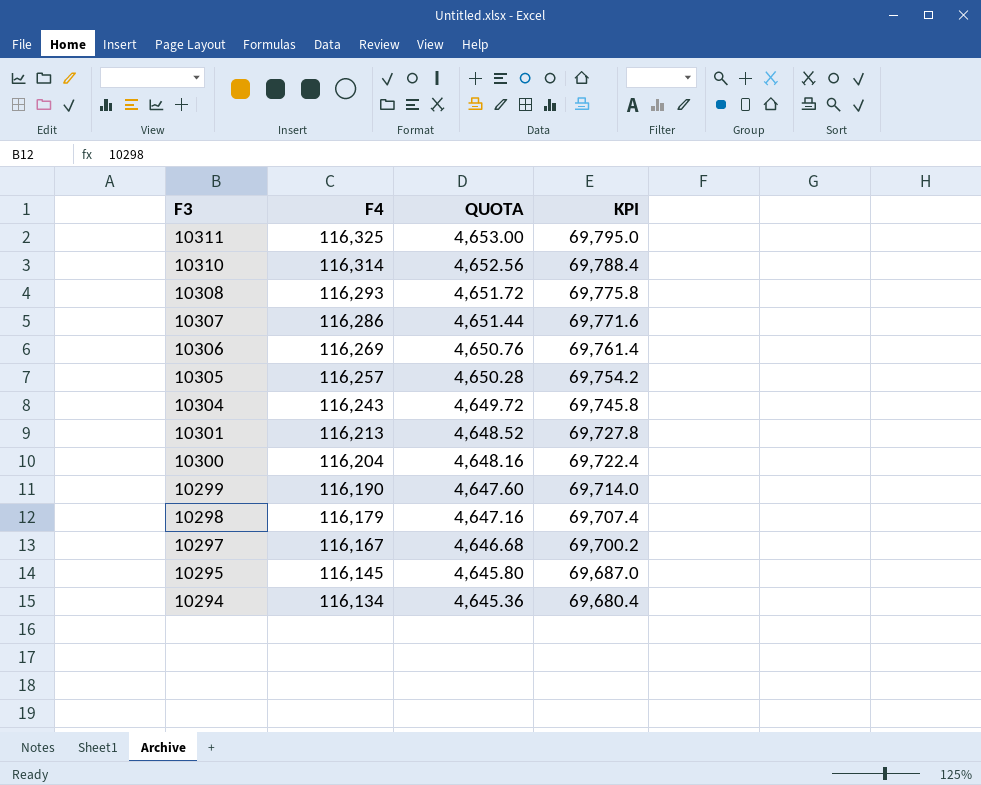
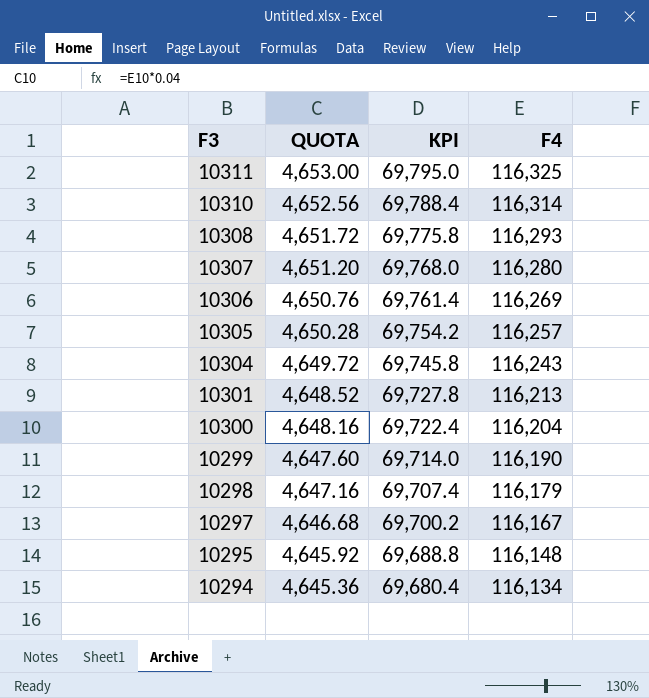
column F4 | position: 2 -> 4
10307 | QUOTA: 4,651.44 -> 4,651.20
10307 | KPI: 69,771.6 -> 69,768.0
10307 | F4: 116,286 -> 116,280
10295 | QUOTA: 4,645.80 -> 4,645.92
10295 | KPI: 69,687.0 -> 69,688.8
10295 | F4: 116,145 -> 116,148

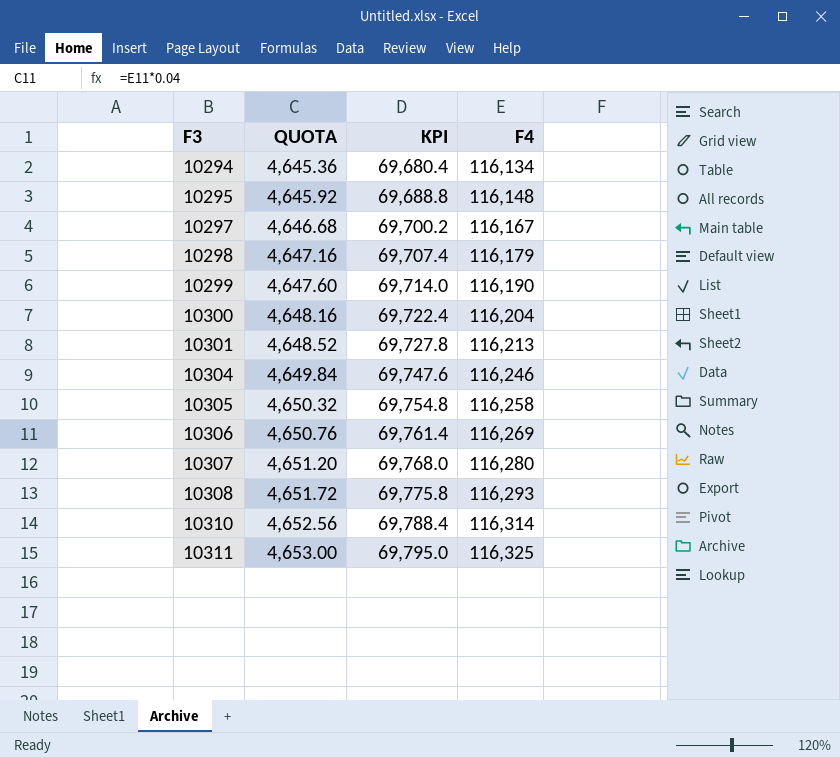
row order: F3 descending -> F3 ascending
10304 | QUOTA: 4,649.72 -> 4,649.84
10304 | KPI: 69,745.8 -> 69,747.6
10304 | F4: 116,243 -> 116,246
10305 | QUOTA: 4,650.28 -> 4,650.32
10305 | KPI: 69,754.2 -> 69,754.8
10305 | F4: 116,257 -> 116,258

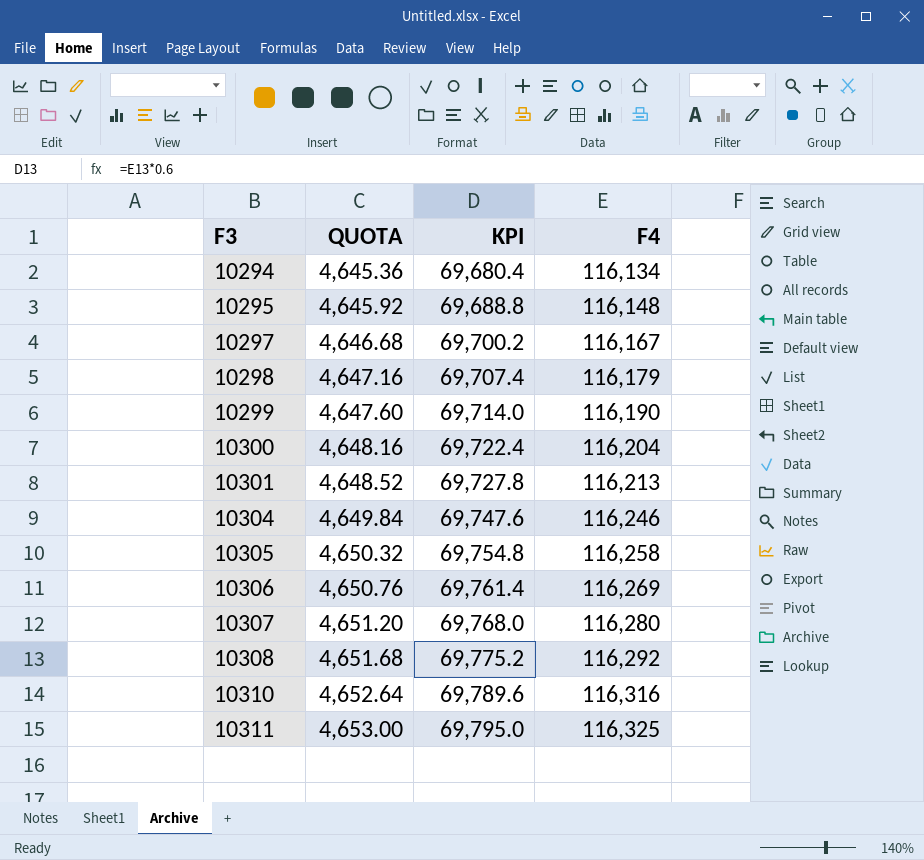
10308 | QUOTA: 4,651.72 -> 4,651.68
10308 | KPI: 69,775.8 -> 69,775.2
10308 | F4: 116,293 -> 116,292
10310 | QUOTA: 4,652.56 -> 4,652.64
10310 | KPI: 69,788.4 -> 69,789.6
10310 | F4: 116,314 -> 116,316

